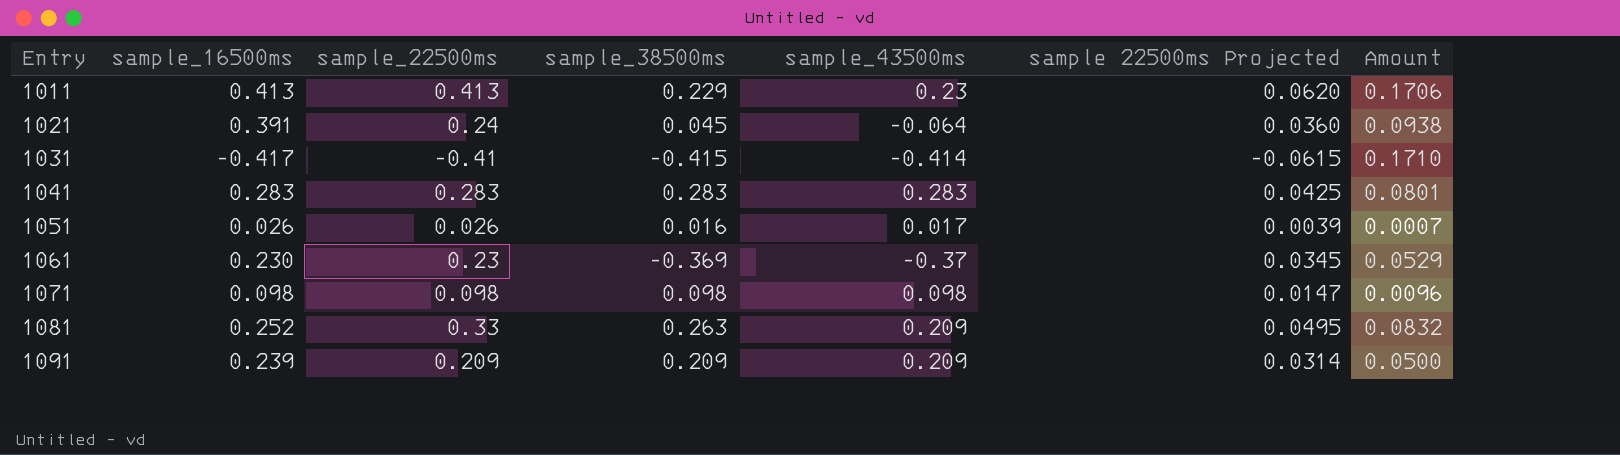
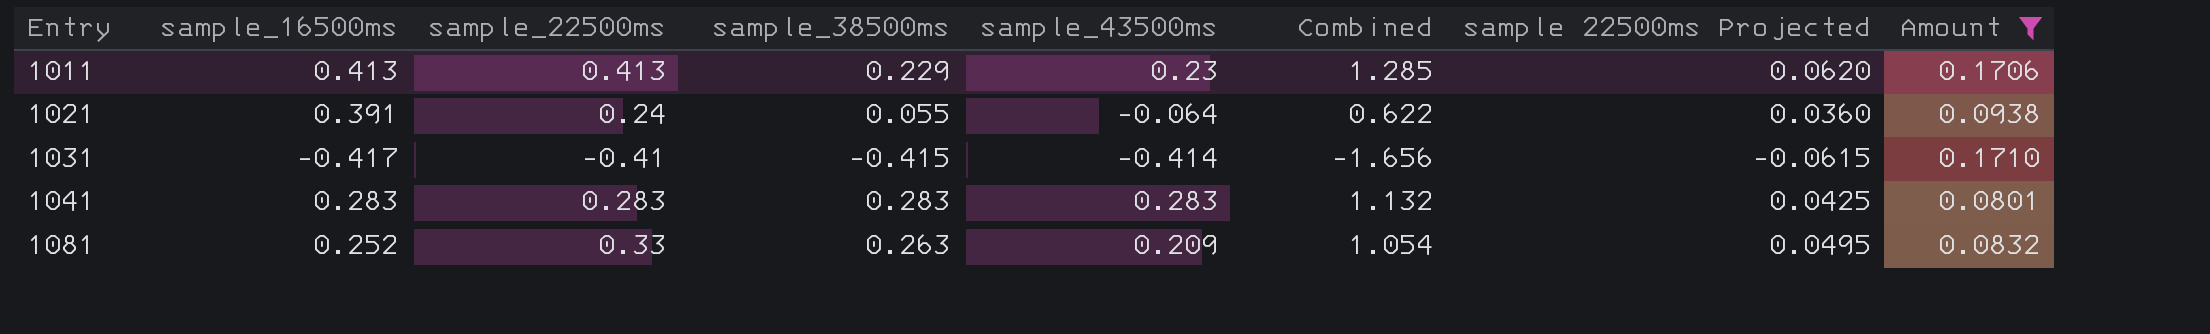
filter: none -> Amount >= 0.0801
column Combined | formula: none -> [sample_16500ms] + [sample_22500ms] + [sample_38500ms] + [sample_43500ms]
1021 | sample_38500ms: 0.045 -> 0.055

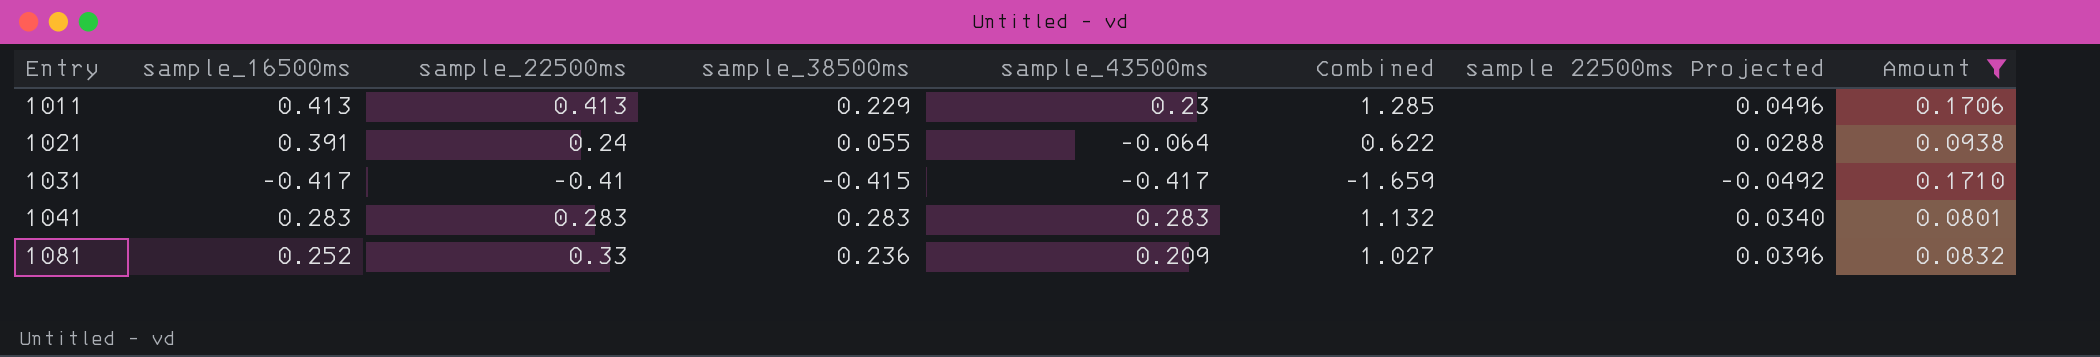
column sample 22500ms Projected | formula: [sample_22500ms] * 0.15 -> [sample_22500ms] * 0.12
1031 | sample_43500ms: -0.414 -> -0.417
1031 | Combined: -1.656 -> -1.659
1081 | sample_38500ms: 0.263 -> 0.236
1081 | Combined: 1.054 -> 1.027

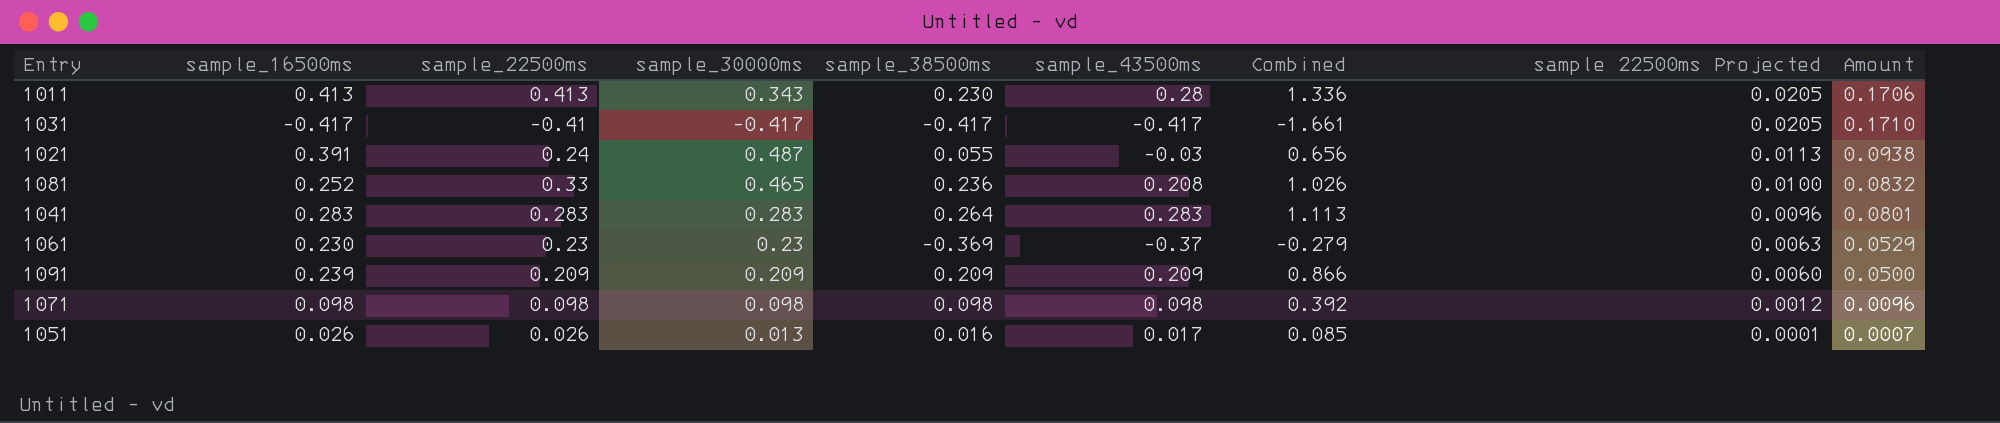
filter: Amount >= 0.0801 -> none
row order: Entry ascending -> sample 22500ms Projected descending
column sample_30000ms | position: none -> 4
column sample 22500ms Projected | formula: [sample_22500ms] * 0.12 -> [Amount] * 0.12
1011 | sample_38500ms: 0.229 -> 0.230
1011 | sample_43500ms: 0.23 -> 0.28
1011 | Combined: 1.285 -> 1.336
1031 | sample_38500ms: -0.415 -> -0.417
1031 | Combined: -1.659 -> -1.661
1021 | sample_43500ms: -0.064 -> -0.03
1021 | Combined: 0.622 -> 0.656
1081 | sample_43500ms: 0.209 -> 0.208
1081 | Combined: 1.027 -> 1.026
1041 | sample_38500ms: 0.283 -> 0.264
1041 | Combined: 1.132 -> 1.113

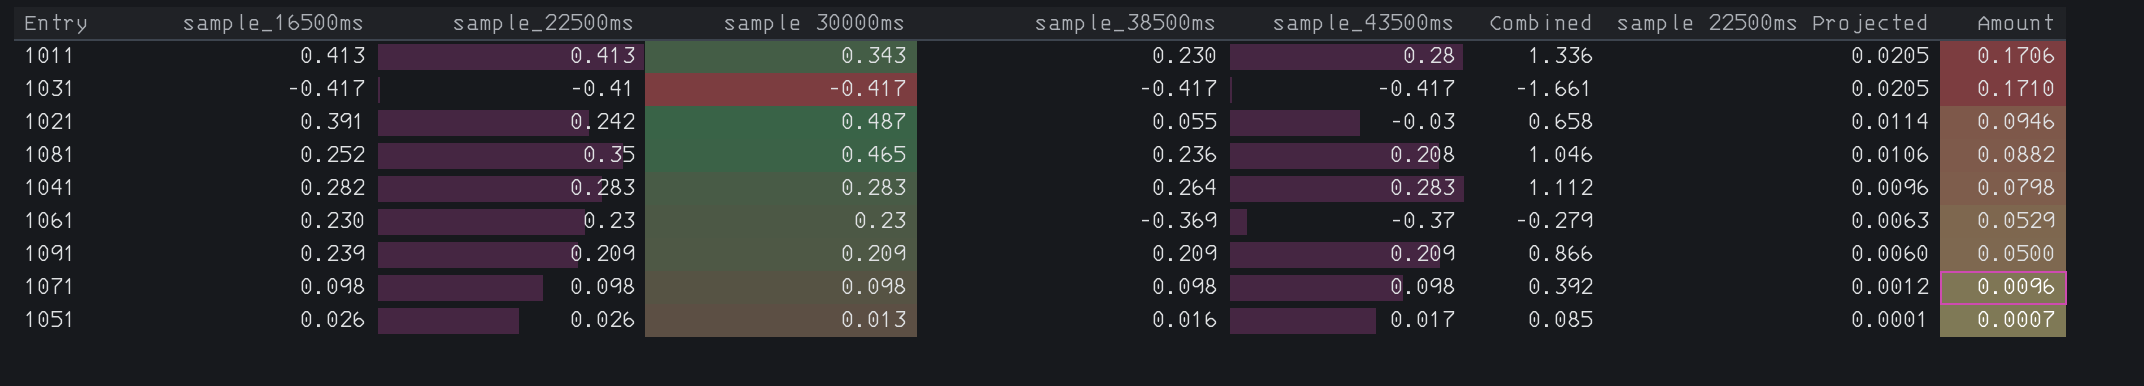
column name: sample_30000ms -> sample 30000ms
1021 | sample_22500ms: 0.24 -> 0.242
1021 | Combined: 0.656 -> 0.658
1021 | sample 22500ms Projected: 0.0113 -> 0.0114
1021 | Amount: 0.0938 -> 0.0946
1081 | sample_22500ms: 0.33 -> 0.35
1081 | Combined: 1.026 -> 1.046
1081 | sample 22500ms Projected: 0.0100 -> 0.0106
1081 | Amount: 0.0832 -> 0.0882
1041 | sample_16500ms: 0.283 -> 0.282
1041 | Combined: 1.113 -> 1.112
1041 | Amount: 0.0801 -> 0.0798

